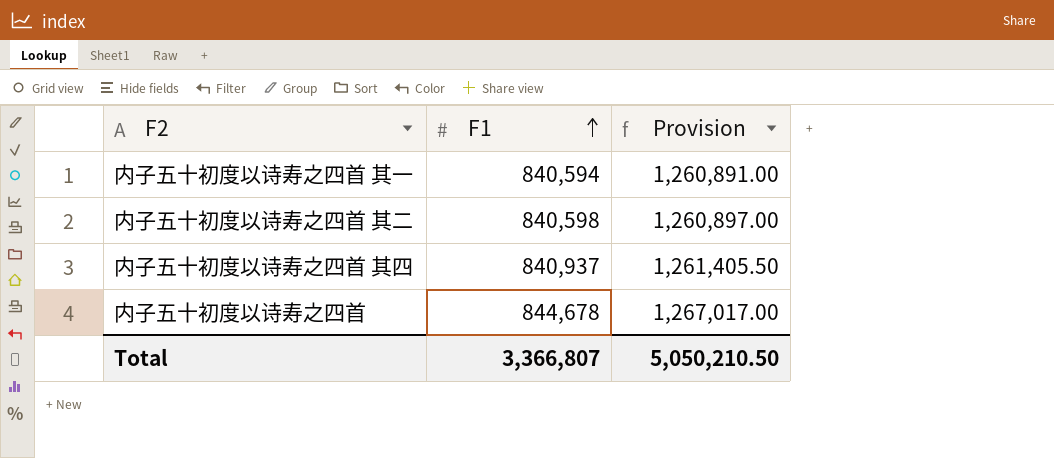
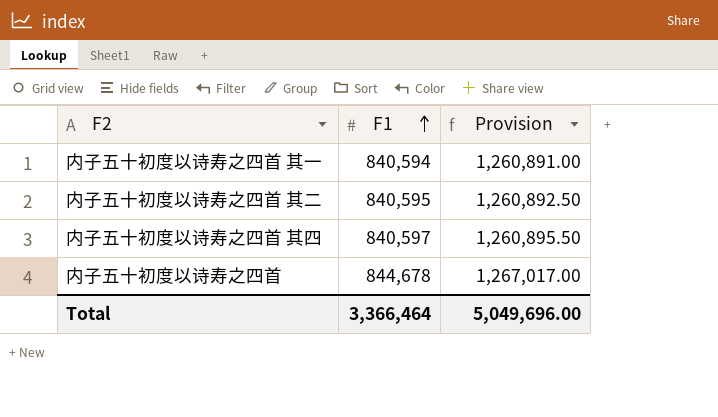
内子五十初度以诗寿之四首 其二 | F1: 840,598 -> 840,595
内子五十初度以诗寿之四首 其二 | Provision: 1,260,897.00 -> 1,260,892.50
内子五十初度以诗寿之四首 其四 | F1: 840,937 -> 840,597
内子五十初度以诗寿之四首 其四 | Provision: 1,261,405.50 -> 1,260,895.50
Total | F1: 3,366,807 -> 3,366,464
Total | Provision: 5,050,210.50 -> 5,049,696.00

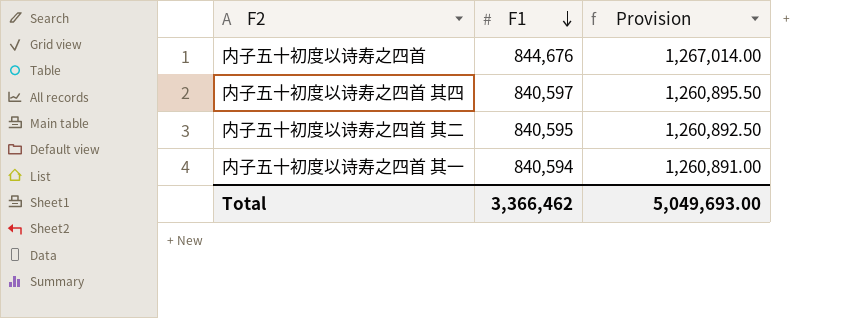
row order: F1 ascending -> F1 descending
内子五十初度以诗寿之四首 | F1: 844,678 -> 844,676
内子五十初度以诗寿之四首 | Provision: 1,267,017.00 -> 1,267,014.00
Total | F1: 3,366,464 -> 3,366,462
Total | Provision: 5,049,696.00 -> 5,049,693.00

